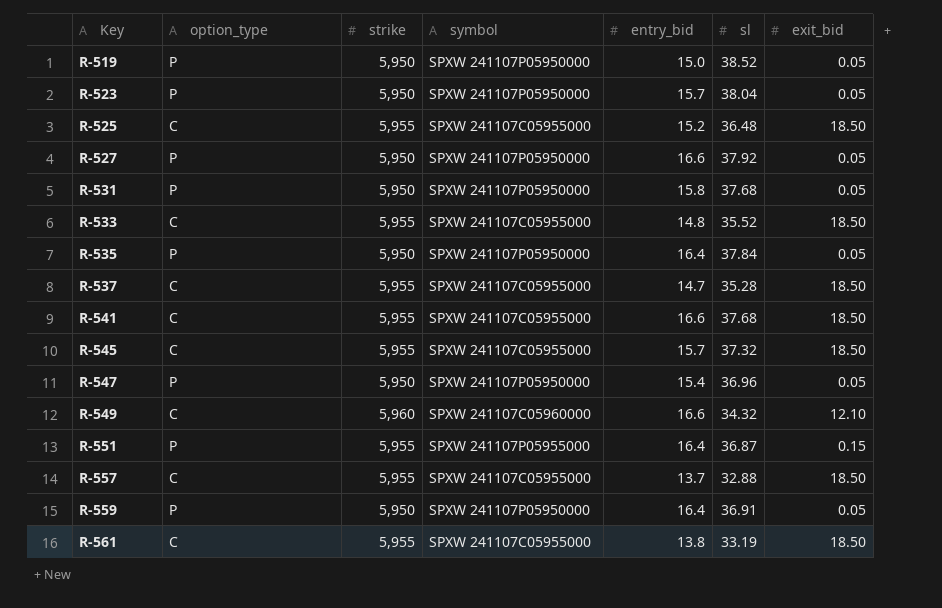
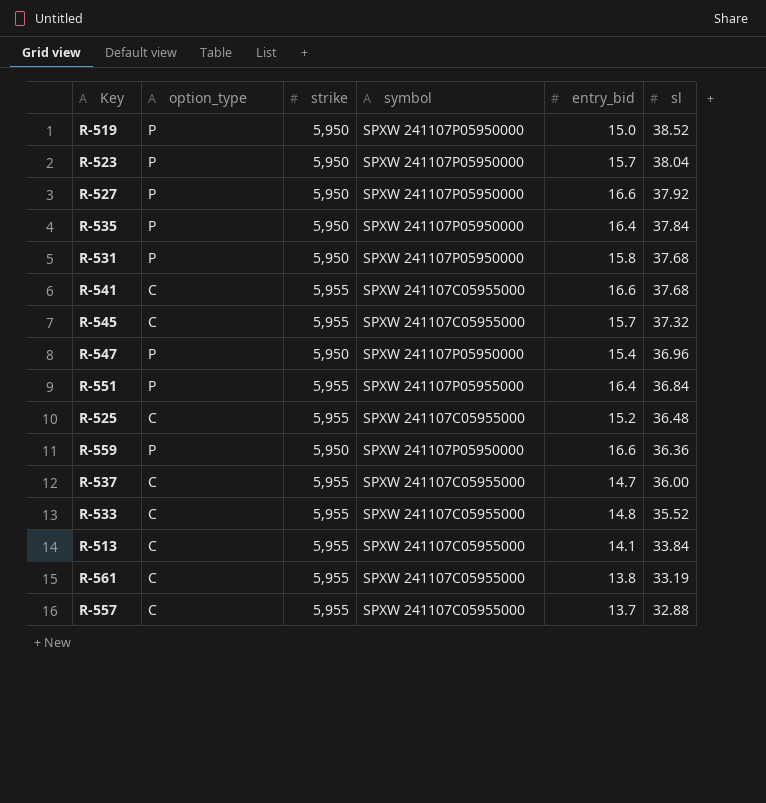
row order: Key ascending -> sl descending
column exit_bid | position: 7 -> none
row R-549: C | 5,960 | SPXW 241107C05960000 | 16.6 | 34.32 | 12.10 -> none
R-551 | sl: 36.87 -> 36.84
R-559 | entry_bid: 16.4 -> 16.6
R-559 | sl: 36.91 -> 36.36
R-537 | sl: 35.28 -> 36.00
row R-513: none -> C | 5,955 | SPXW 241107C05955000 | 14.1 | 33.84

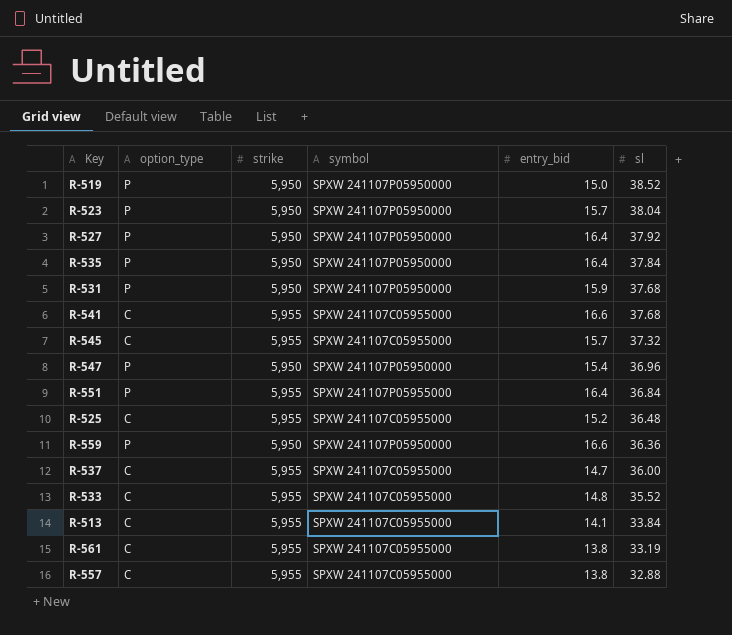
R-527 | entry_bid: 16.6 -> 16.4
R-531 | entry_bid: 15.8 -> 15.9
R-557 | entry_bid: 13.7 -> 13.8

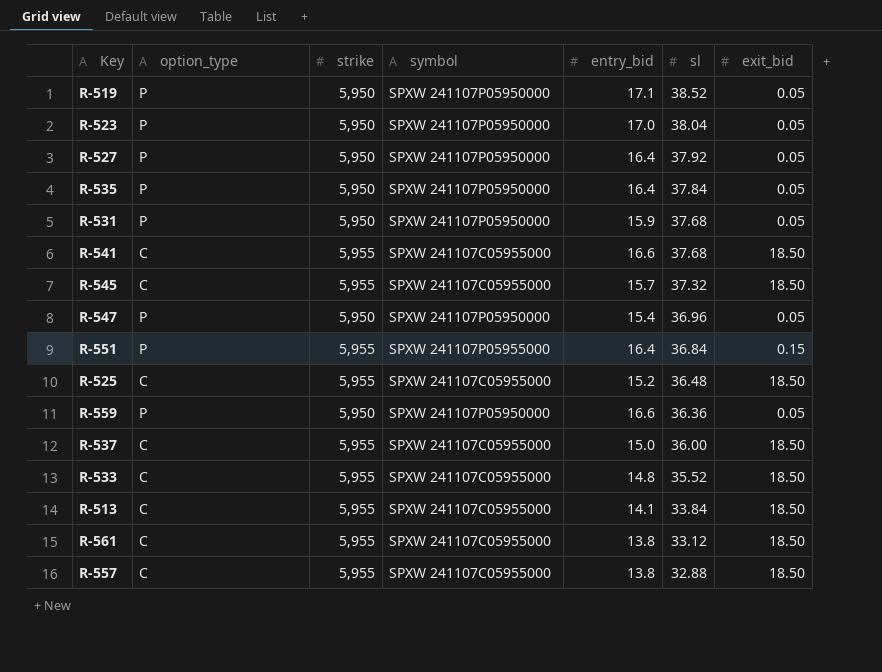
column exit_bid | position: none -> 7
R-519 | entry_bid: 15.0 -> 17.1
R-523 | entry_bid: 15.7 -> 17.0
R-537 | entry_bid: 14.7 -> 15.0
R-561 | sl: 33.19 -> 33.12

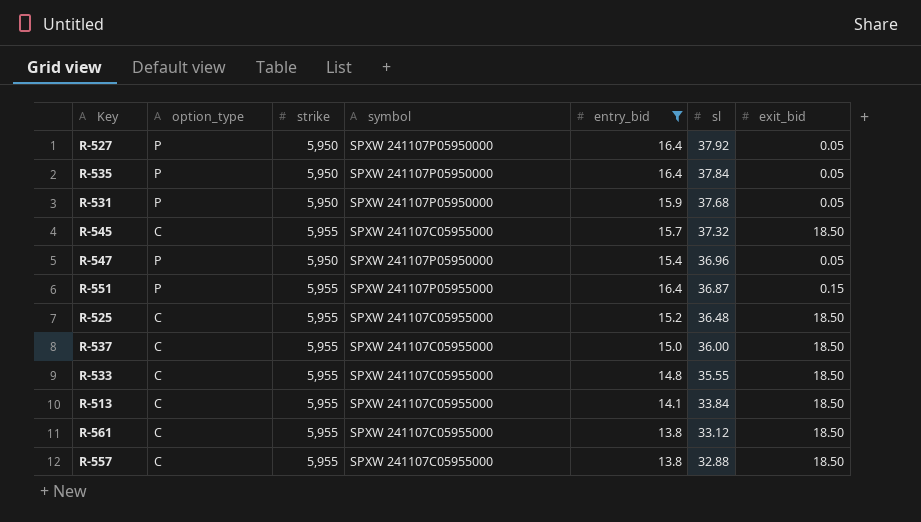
filter: none -> entry_bid <= 16.4
R-551 | sl: 36.84 -> 36.87
R-533 | sl: 35.52 -> 35.55

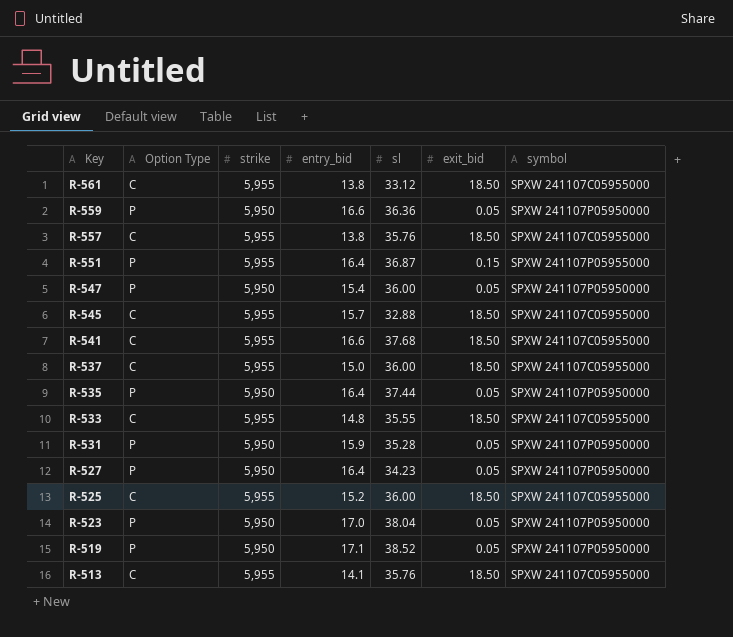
filter: entry_bid <= 16.4 -> none
row order: sl descending -> Key descending
column name: option_type -> Option Type
column symbol | position: 4 -> 7
R-557 | sl: 32.88 -> 35.76
R-547 | sl: 36.96 -> 36.00
R-545 | sl: 37.32 -> 32.88
R-535 | sl: 37.84 -> 37.44
R-531 | sl: 37.68 -> 35.28
R-527 | sl: 37.92 -> 34.23
R-525 | sl: 36.48 -> 36.00
R-513 | sl: 33.84 -> 35.76

